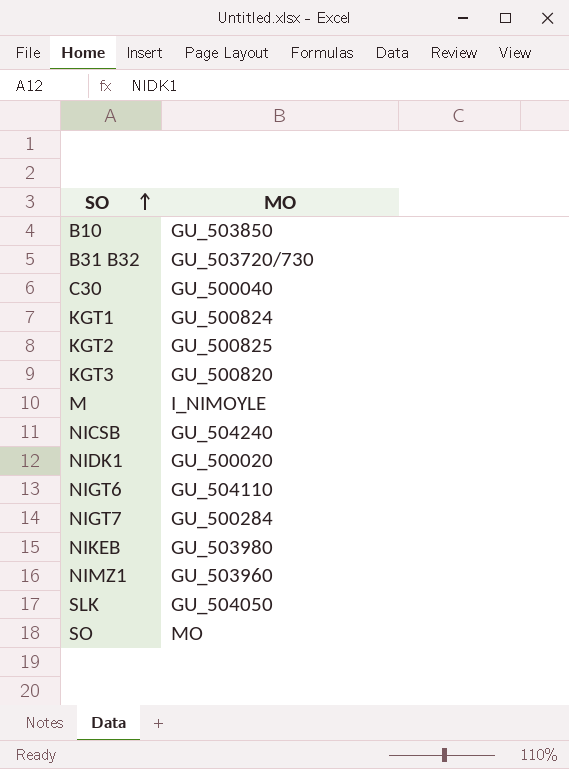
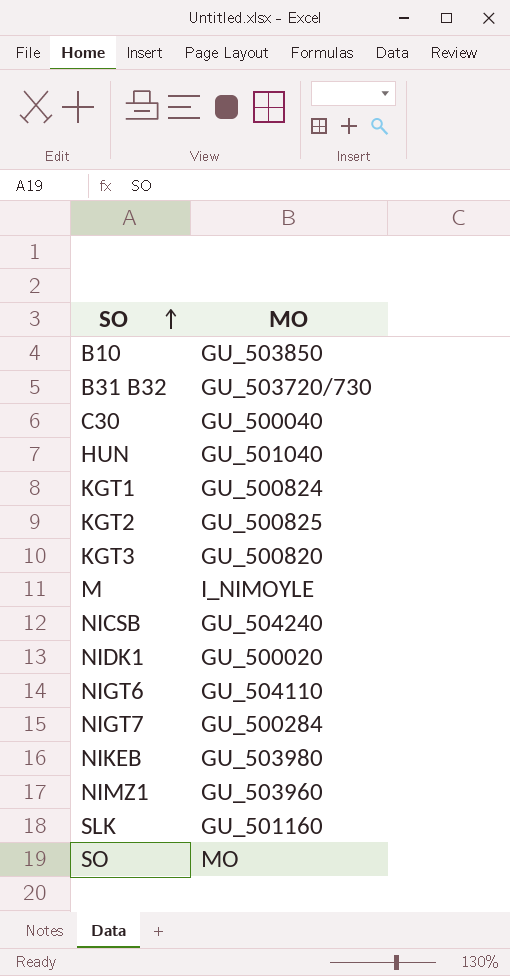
row HUN: none -> GU_501040
SLK | MO: GU_504050 -> GU_501160

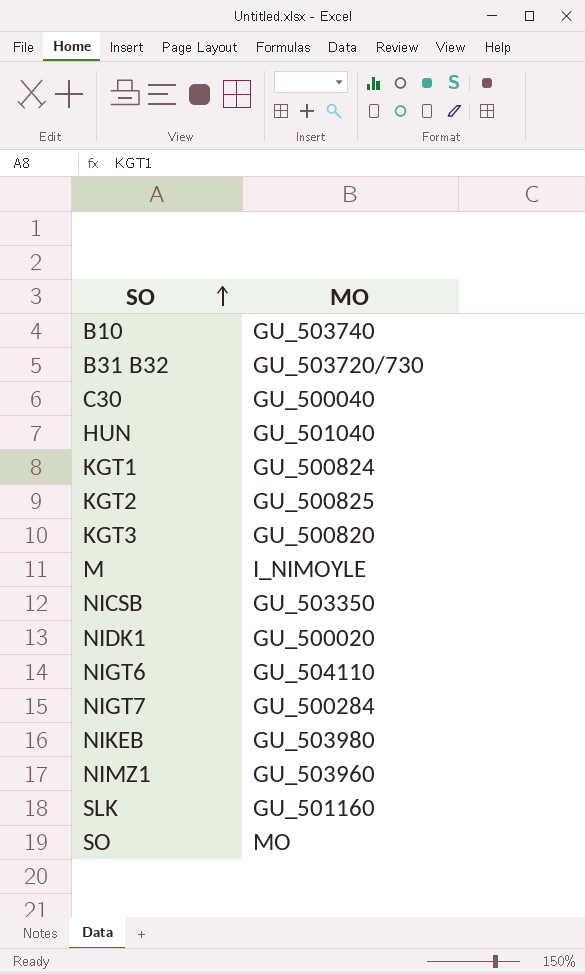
B10 | MO: GU_503850 -> GU_503740
NICSB | MO: GU_504240 -> GU_503350

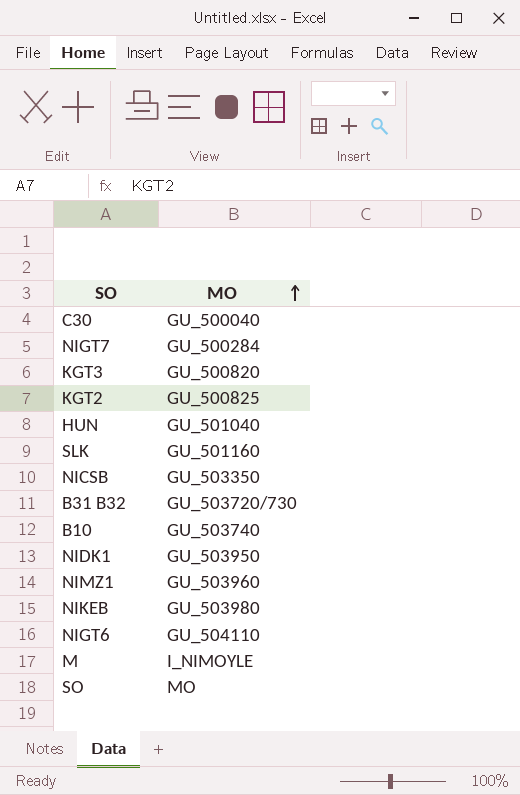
row order: SO ascending -> MO ascending
row KGT1: GU_500824 -> none
NIDK1 | MO: GU_500020 -> GU_503950

